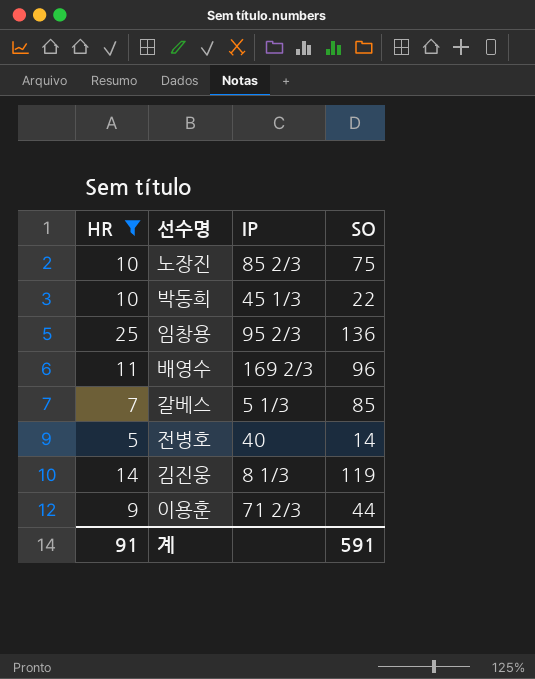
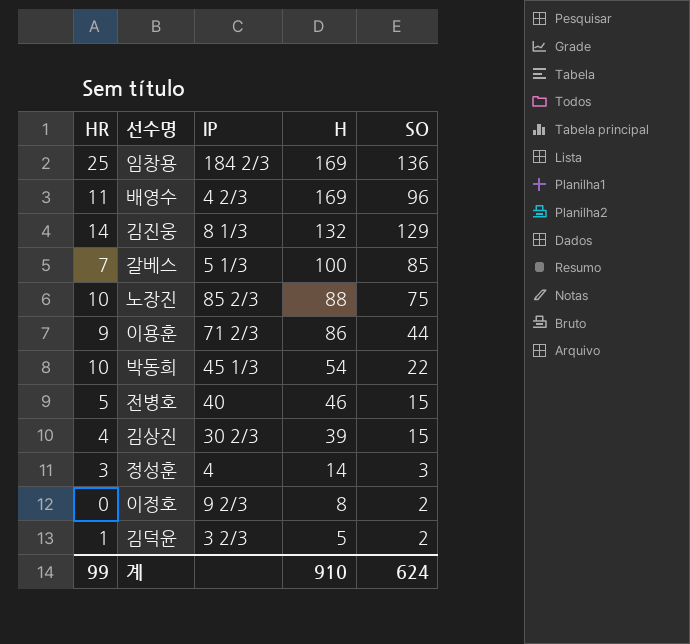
filter: HR >= 5 -> none
row order: none -> H descending
column H | position: none -> 4
임창용 | IP: 95 2/3 -> 184 2/3
배영수 | IP: 169 2/3 -> 4 2/3
김진웅 | SO: 119 -> 129
전병호 | SO: 14 -> 15
계 | HR: 91 -> 99
계 | SO: 591 -> 624

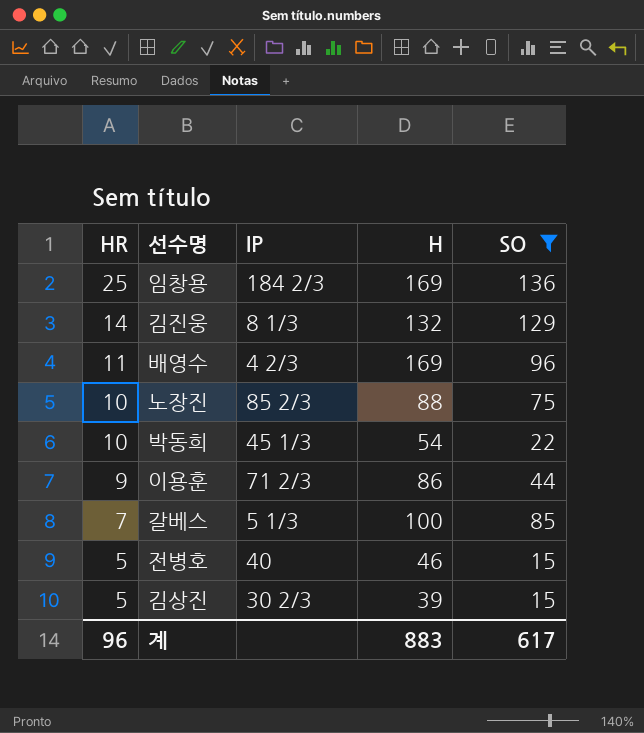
filter: none -> SO >= 15
row order: H descending -> HR descending
김상진 | HR: 4 -> 5
계 | HR: 99 -> 96
계 | H: 910 -> 883
계 | SO: 624 -> 617

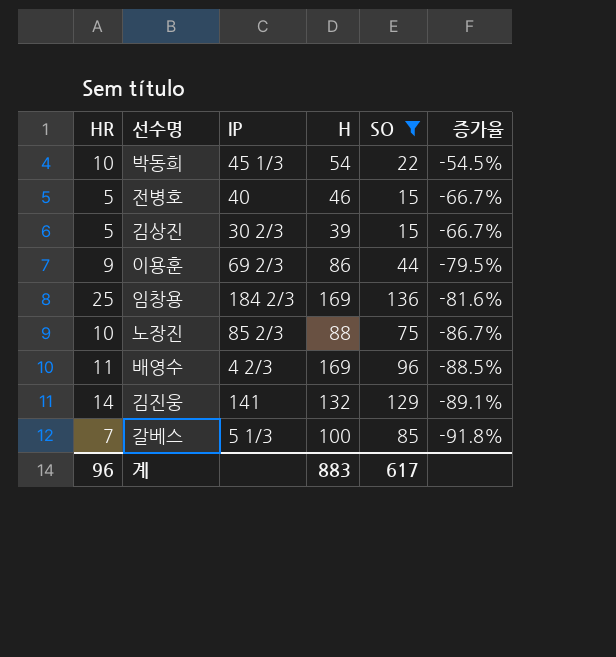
row order: HR descending -> 증가율 descending
column 증가율 | formula: none -> ([HR] - [SO]) / [SO]
이용훈 | IP: 71 2/3 -> 69 2/3
김진웅 | IP: 8 1/3 -> 141

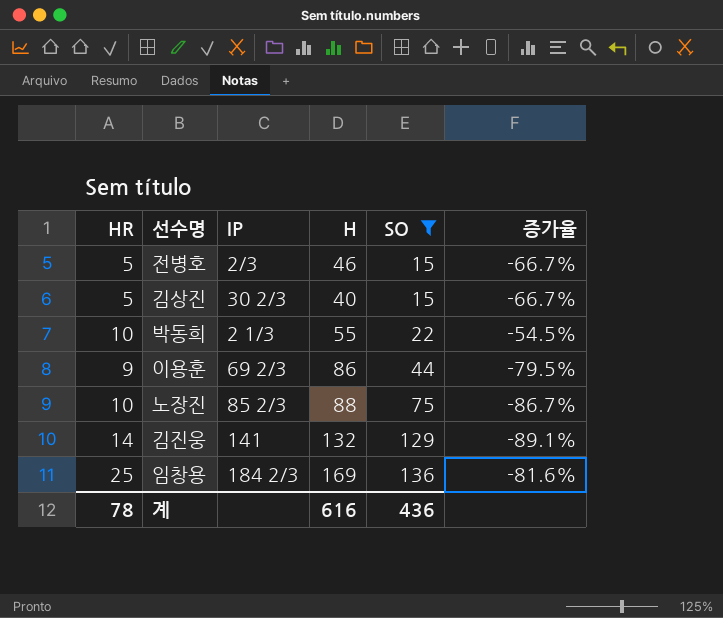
row order: 증가율 descending -> SO ascending
row 배영수: 11 | 4 2/3 | 169 | 96 | -88.5% -> none
row 갈베스: 7 | 5 1/3 | 100 | 85 | -91.8% -> none
전병호 | IP: 40 -> 2/3
김상진 | H: 39 -> 40
박동희 | IP: 45 1/3 -> 2 1/3
박동희 | H: 54 -> 55
계 | HR: 96 -> 78
계 | H: 883 -> 616
계 | SO: 617 -> 436

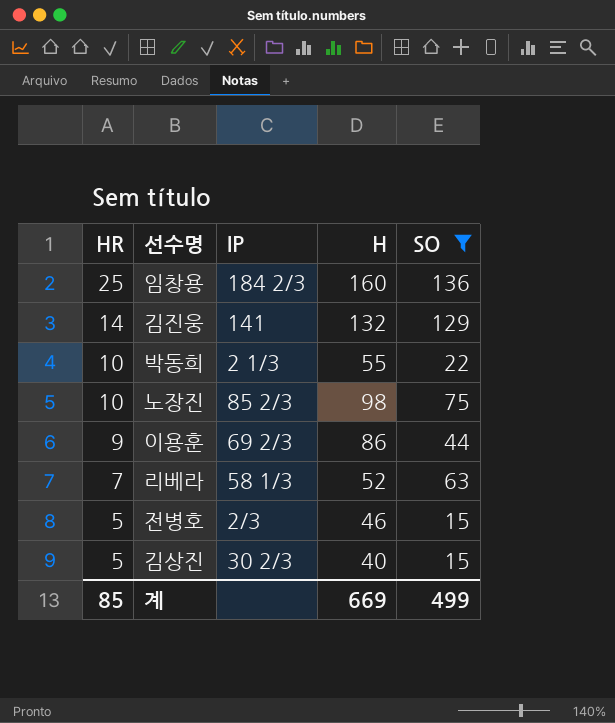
row order: SO ascending -> HR descending
column 증가율 | formula: ([HR] - [SO]) / [SO] -> none
임창용 | H: 169 -> 160
노장진 | H: 88 -> 98
row 리베라: none -> 7 | 58 1/3 | 52 | 63
계 | HR: 78 -> 85
계 | H: 616 -> 669
계 | SO: 436 -> 499

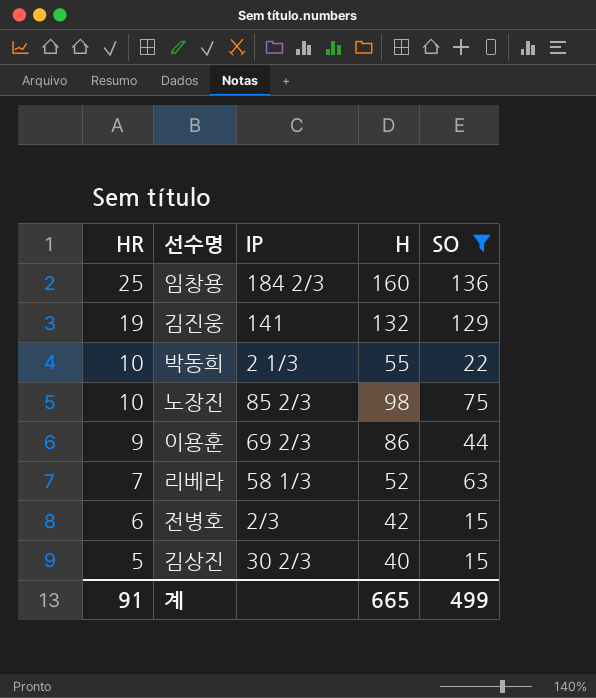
김진웅 | HR: 14 -> 19
전병호 | HR: 5 -> 6
전병호 | H: 46 -> 42
계 | HR: 85 -> 91
계 | H: 669 -> 665

